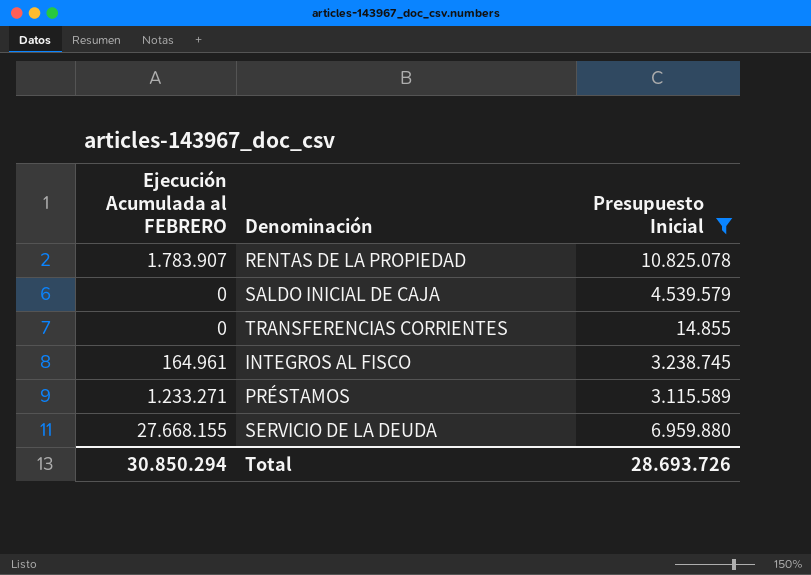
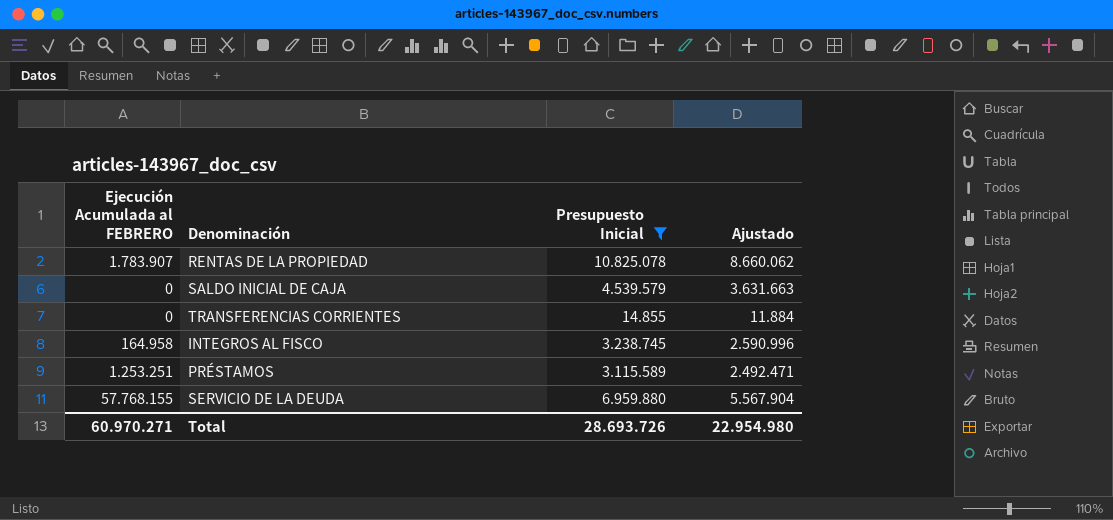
column Ajustado | formula: none -> [Presupuesto Inicial] * 0,8
INTEGROS AL FISCO | Ejecución Acumulada al FEBRERO: 164.961 -> 164.958
PRÉSTAMOS | Ejecución Acumulada al FEBRERO: 1.233.271 -> 1.253.251
SERVICIO DE LA DEUDA | Ejecución Acumulada al FEBRERO: 27.668.155 -> 57.768.155
Total | Ejecución Acumulada al FEBRERO: 30.850.294 -> 60.970.271

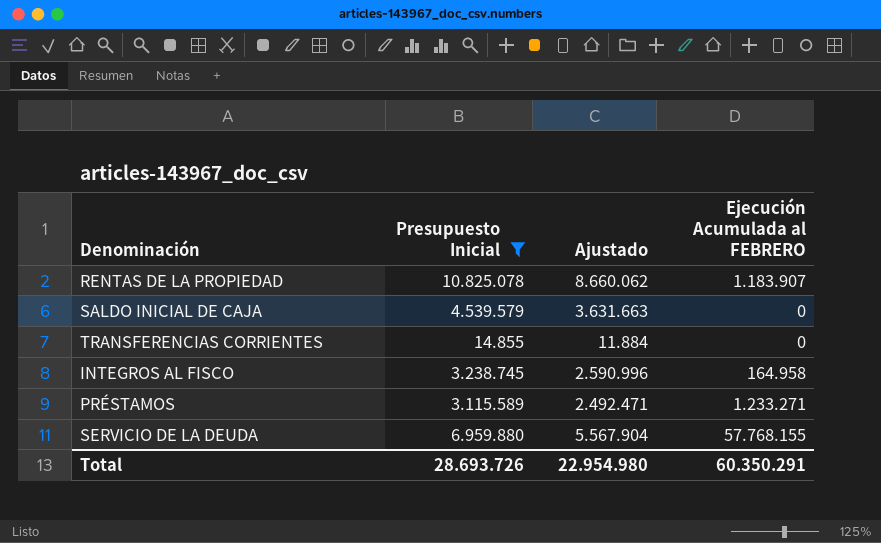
column Ejecución Acumulada al FEBRERO | position: 1 -> 4
RENTAS DE LA PROPIEDAD | Ejecución Acumulada al FEBRERO: 1.783.907 -> 1.183.907
PRÉSTAMOS | Ejecución Acumulada al FEBRERO: 1.253.251 -> 1.233.271
Total | Ejecución Acumulada al FEBRERO: 60.970.271 -> 60.350.291

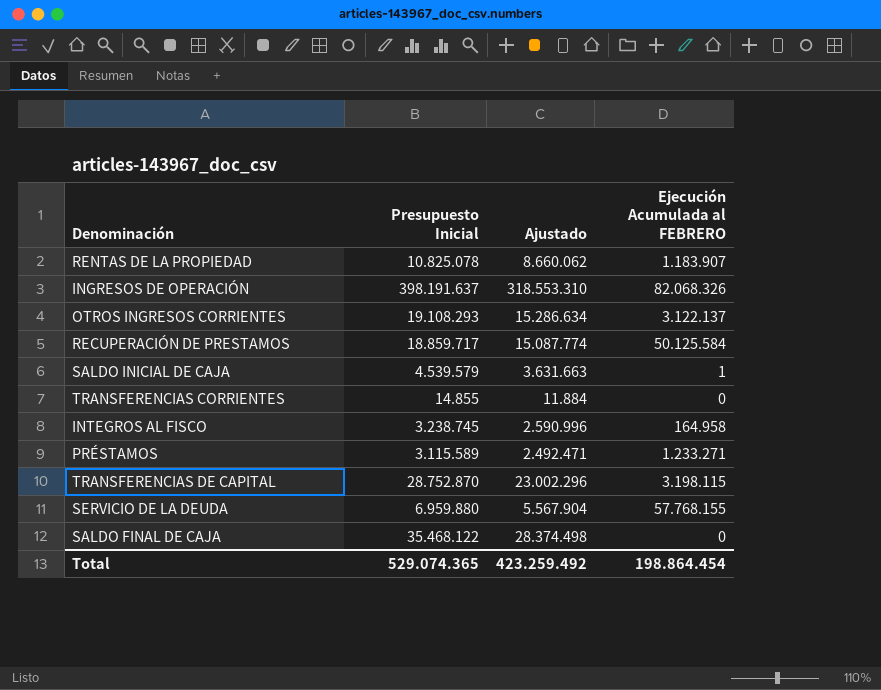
filter: Presupuesto Inicial <= 10.825.078 -> none
SALDO INICIAL DE CAJA | Ejecución Acumulada al FEBRERO: 0 -> 1
Total | Presupuesto Inicial: 28.693.726 -> 529.074.365
Total | Ajustado: 22.954.980 -> 423.259.492
Total | Ejecución Acumulada al FEBRERO: 60.350.291 -> 198.864.454

